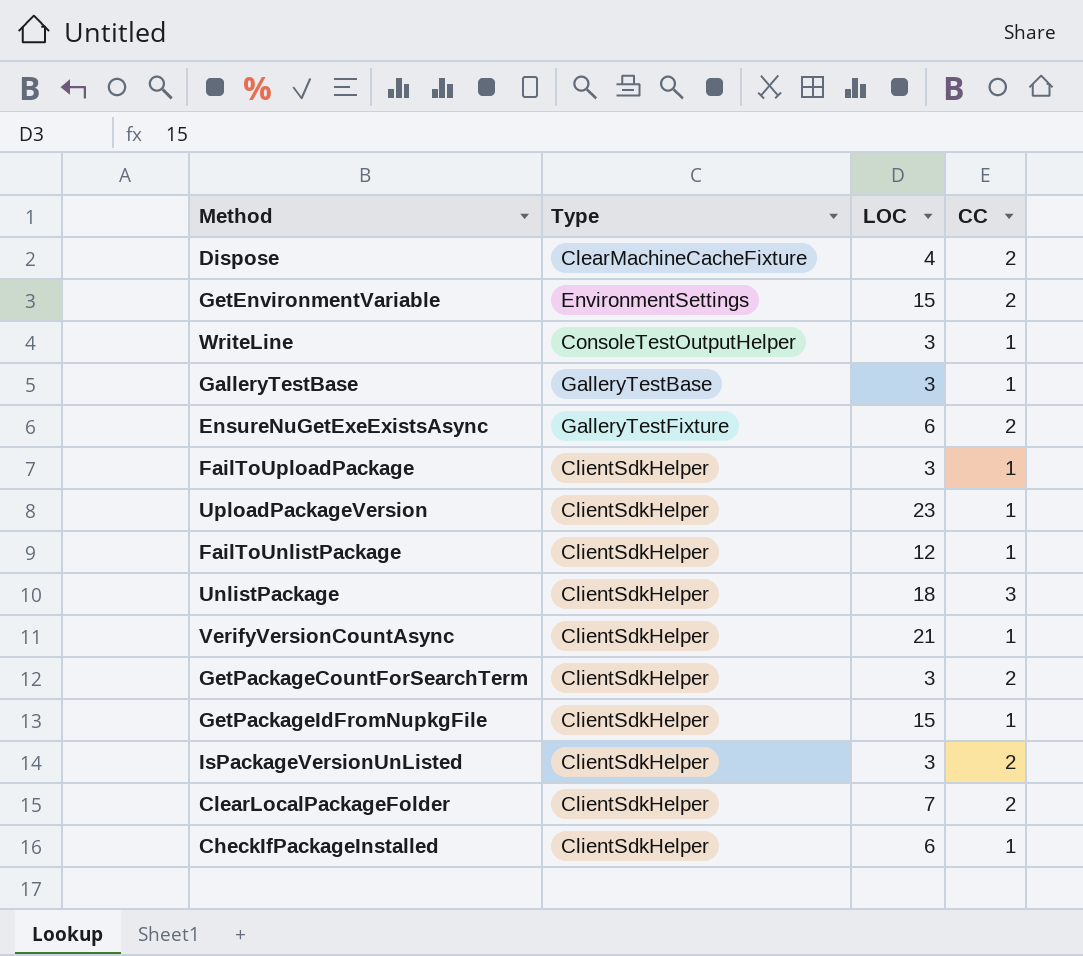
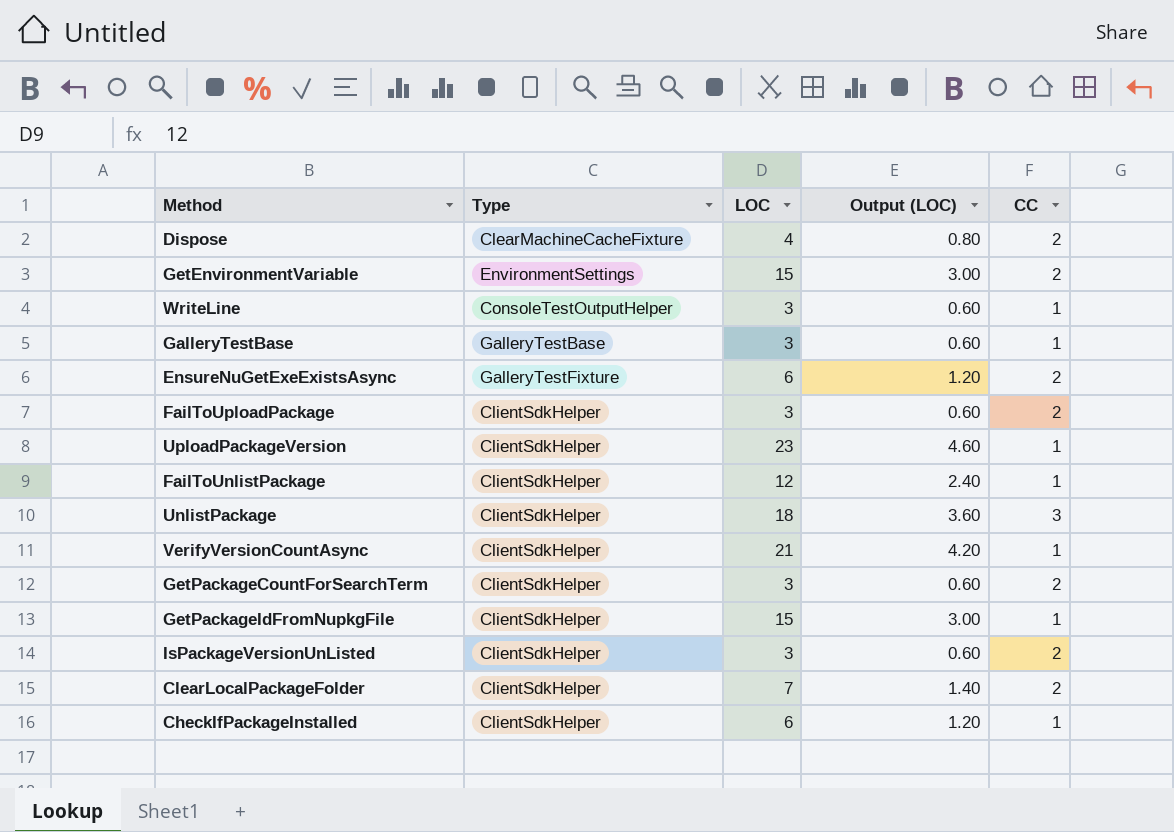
column Output (LOC) | formula: none -> [LOC] * 0.2
FailToUploadPackage | CC: 1 -> 2

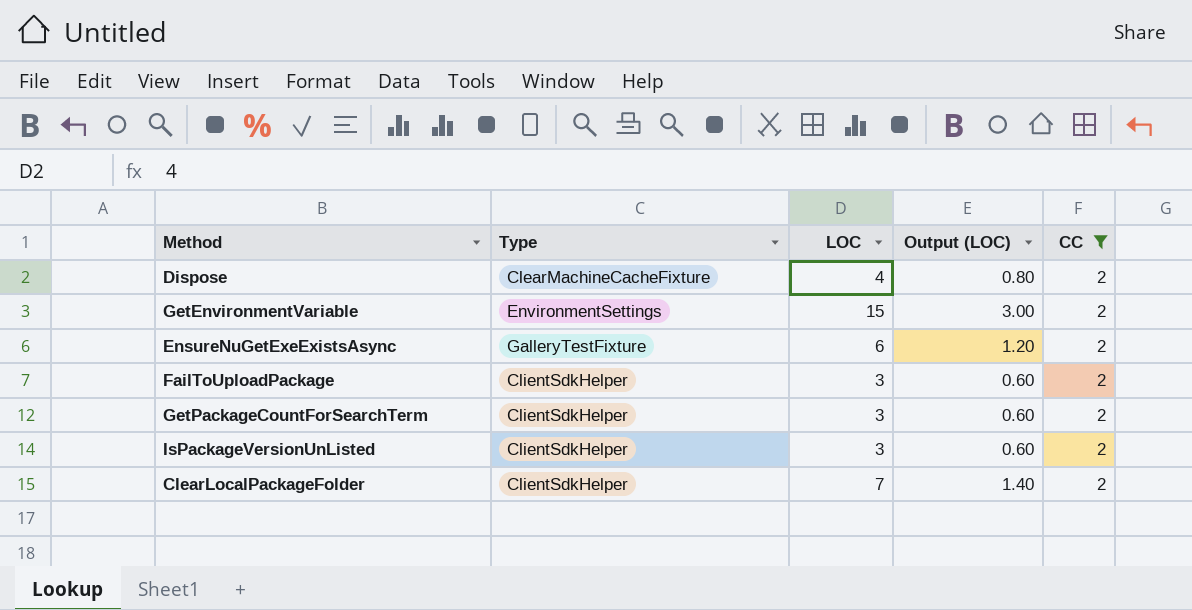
filter: none -> CC = 2

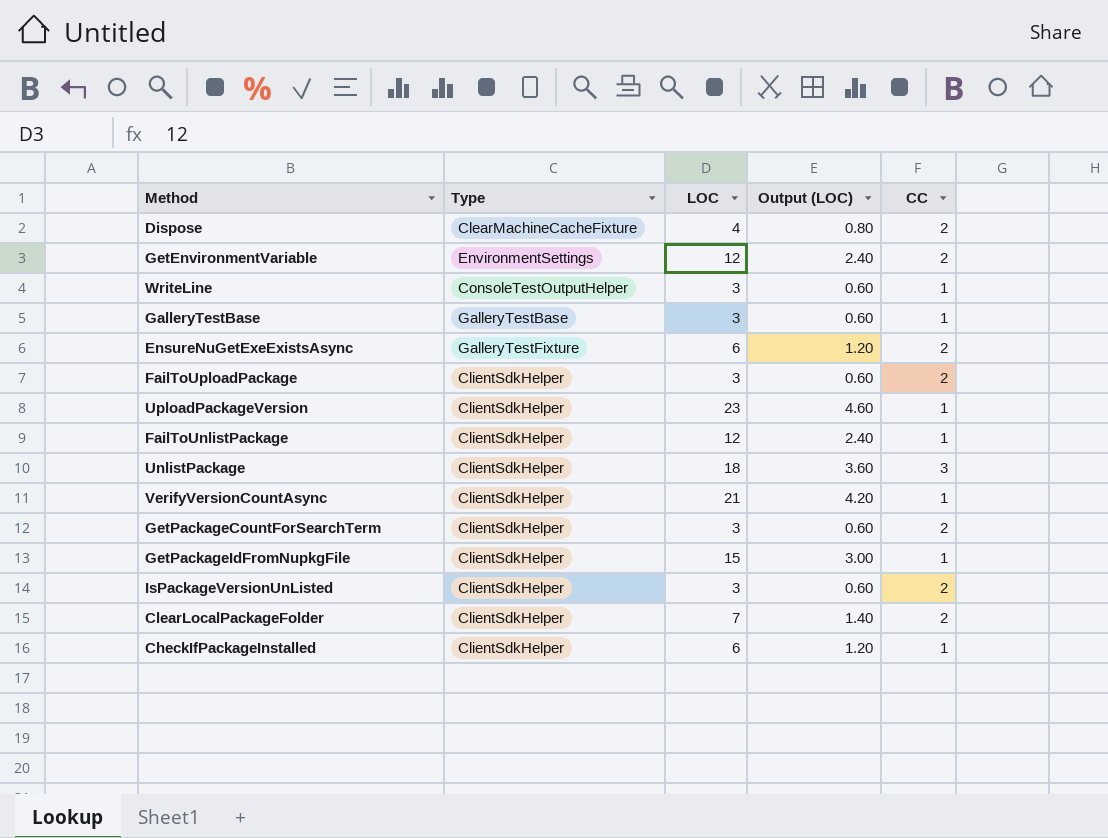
filter: CC = 2 -> none
GetEnvironmentVariable | LOC: 15 -> 12
GetEnvironmentVariable | Output (LOC): 3.00 -> 2.40

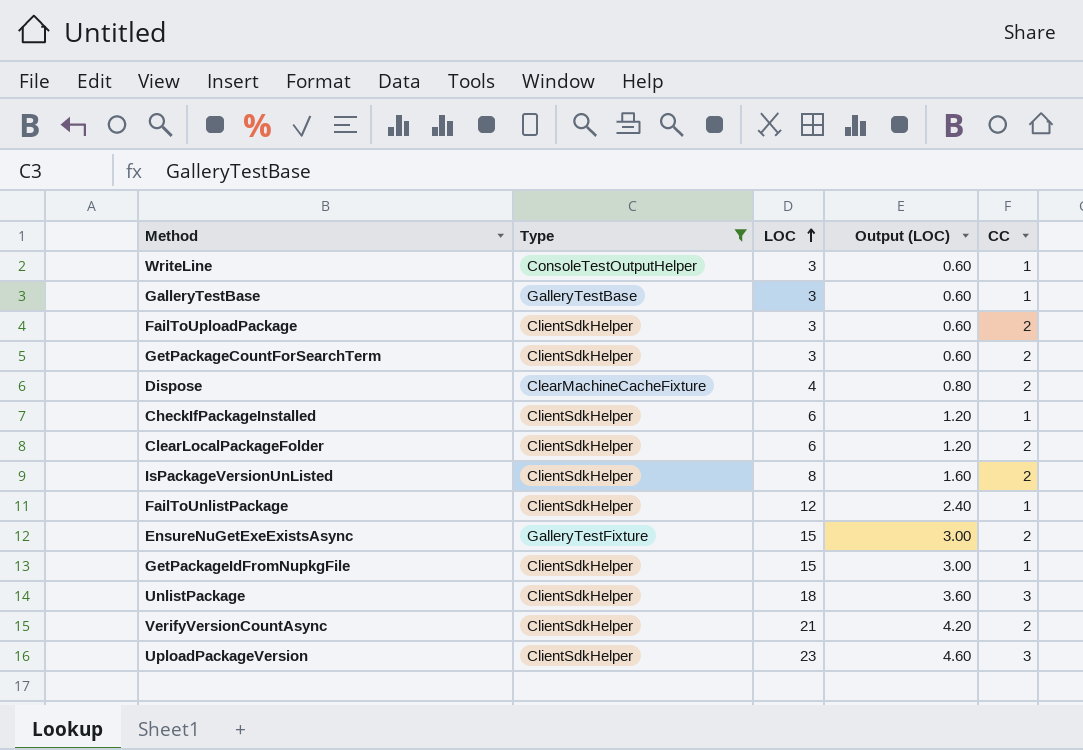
filter: none -> Type != EnvironmentSettings
row order: none -> LOC ascending
ClearLocalPackageFolder | LOC: 7 -> 6
ClearLocalPackageFolder | Output (LOC): 1.40 -> 1.20
IsPackageVersionUnListed | LOC: 3 -> 8
IsPackageVersionUnListed | Output (LOC): 0.60 -> 1.60
EnsureNuGetExeExistsAsync | LOC: 6 -> 15
EnsureNuGetExeExistsAsync | Output (LOC): 1.20 -> 3.00
VerifyVersionCountAsync | CC: 1 -> 2
UploadPackageVersion | CC: 1 -> 3

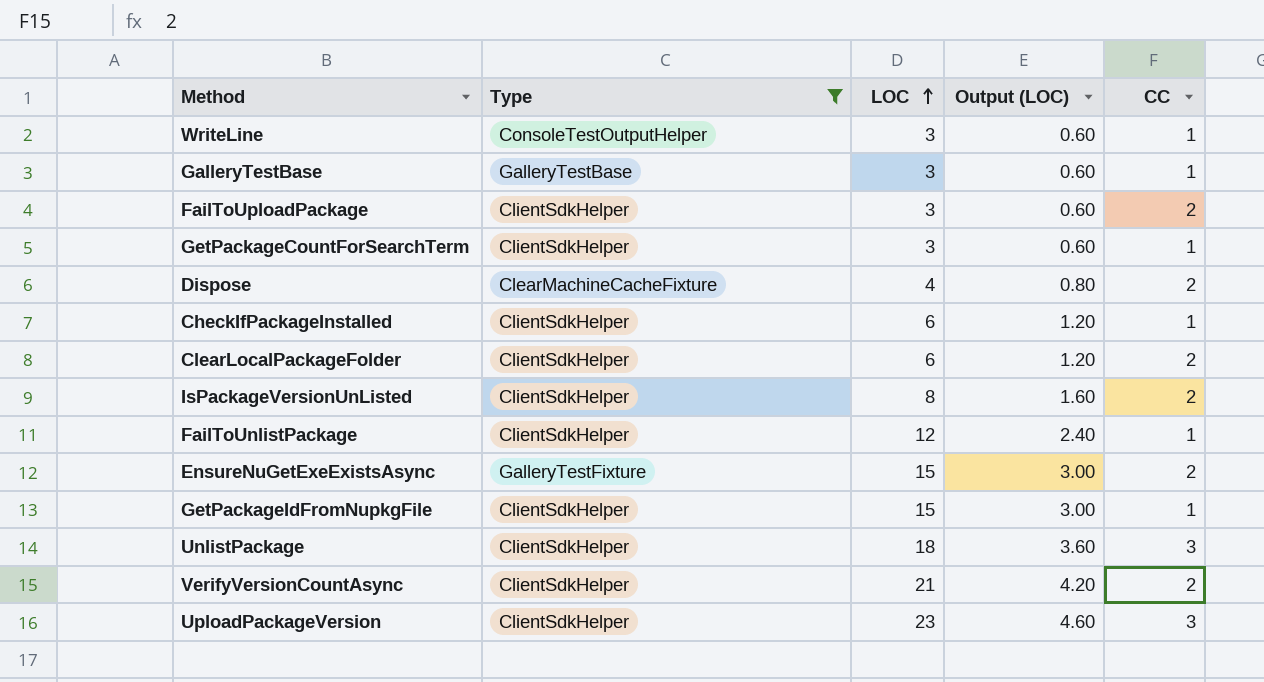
GetPackageCountForSearchTerm | CC: 2 -> 1

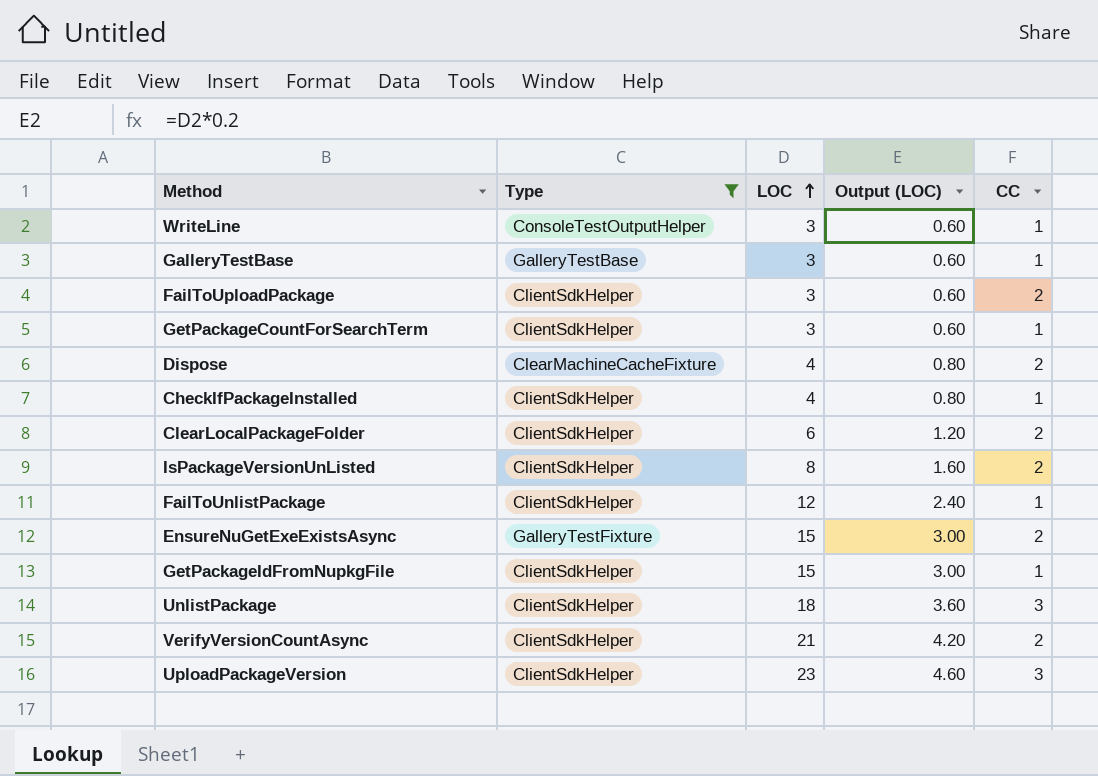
CheckIfPackageInstalled | LOC: 6 -> 4
CheckIfPackageInstalled | Output (LOC): 1.20 -> 0.80

